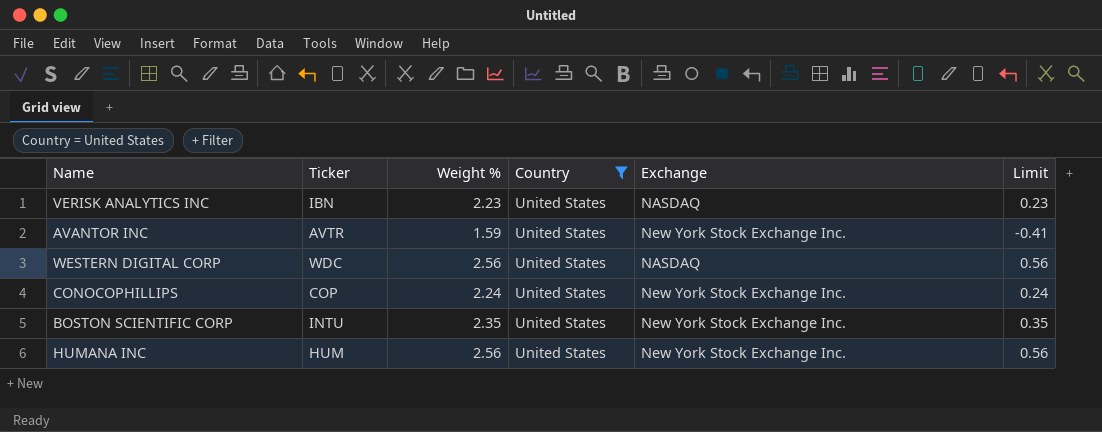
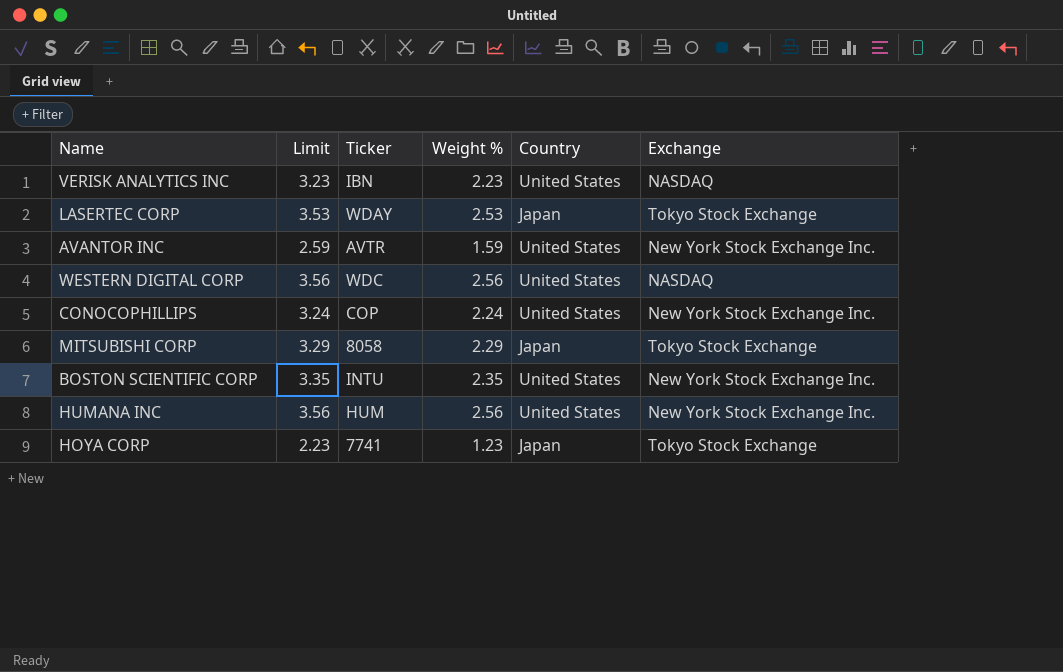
filter: Country = United States -> none
column Limit | formula: [Weight %] - 2 -> [Weight %] + 1
column Limit | position: 6 -> 2

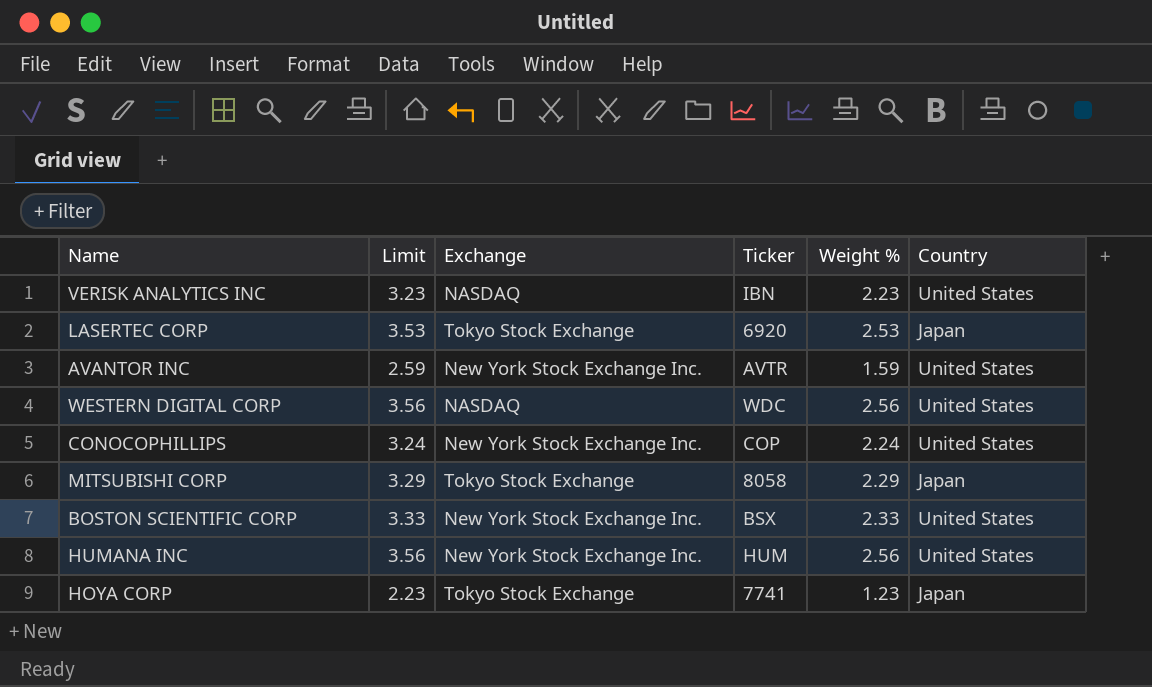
column Exchange | position: 6 -> 3
LASERTEC CORP | Ticker: WDAY -> 6920
BOSTON SCIENTIFIC CORP | Limit: 3.35 -> 3.33
BOSTON SCIENTIFIC CORP | Ticker: INTU -> BSX
BOSTON SCIENTIFIC CORP | Weight %: 2.35 -> 2.33

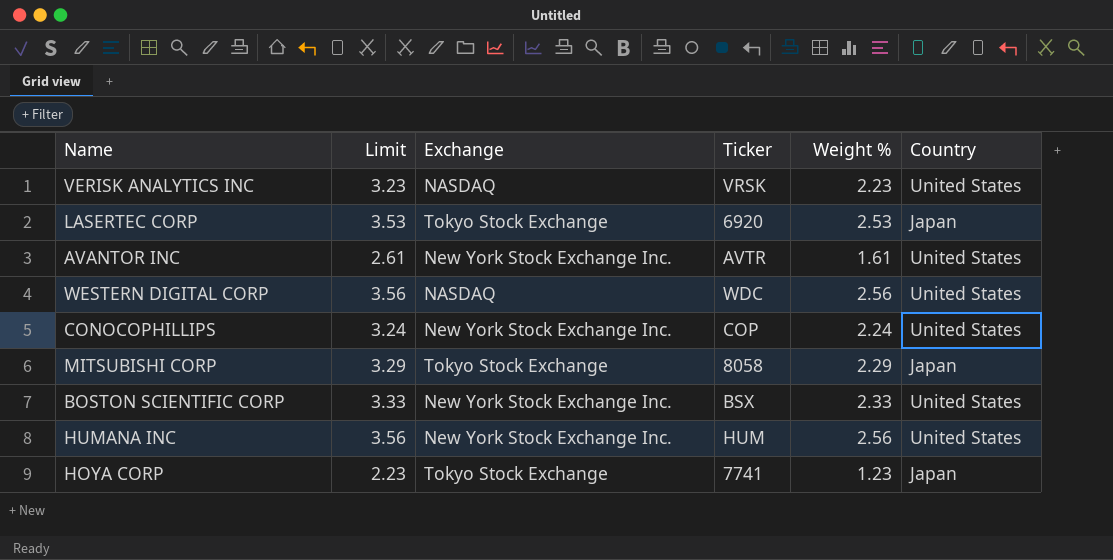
VERISK ANALYTICS INC | Ticker: IBN -> VRSK
AVANTOR INC | Limit: 2.59 -> 2.61
AVANTOR INC | Weight %: 1.59 -> 1.61

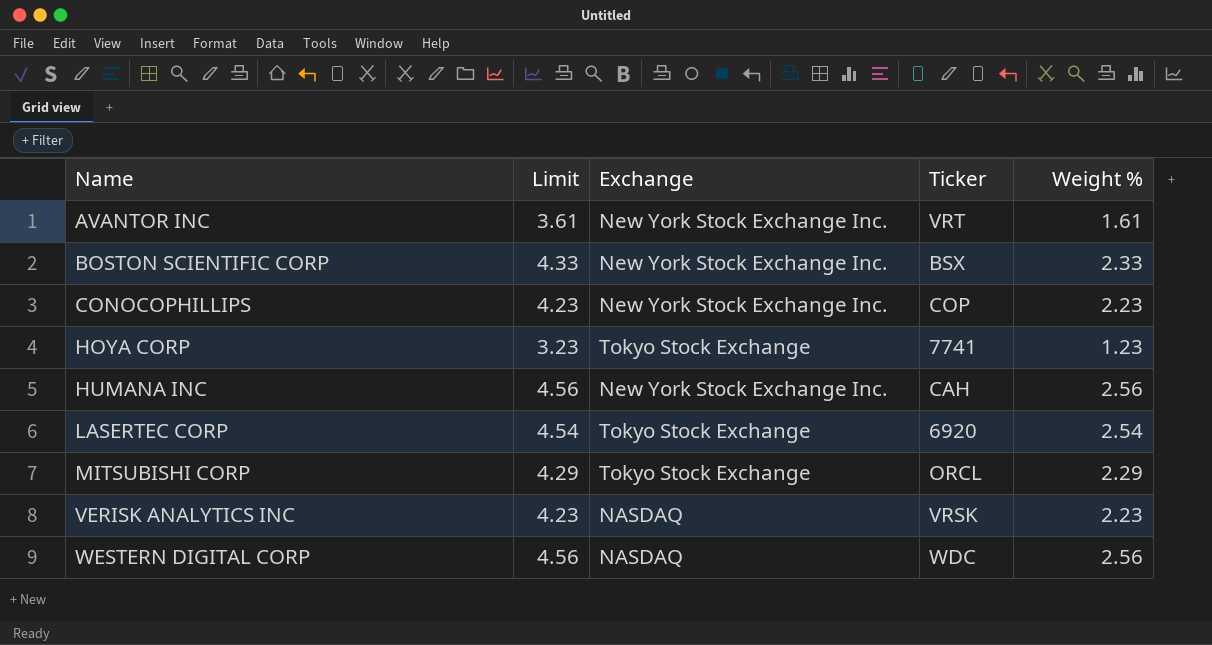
row order: none -> Name ascending
column Country | position: 6 -> none
column Limit | formula: [Weight %] + 1 -> [Weight %] + 2
AVANTOR INC | Ticker: AVTR -> VRT
CONOCOPHILLIPS | Weight %: 2.24 -> 2.23
HUMANA INC | Ticker: HUM -> CAH
LASERTEC CORP | Weight %: 2.53 -> 2.54
MITSUBISHI CORP | Ticker: 8058 -> ORCL

